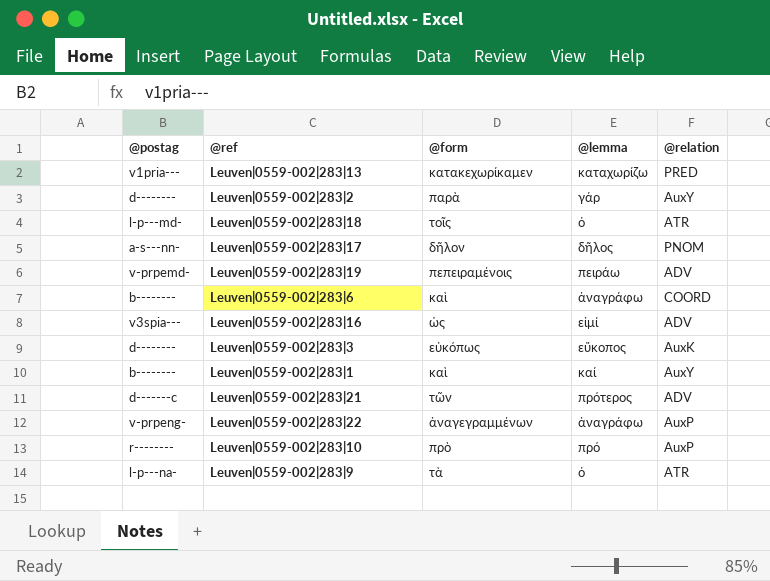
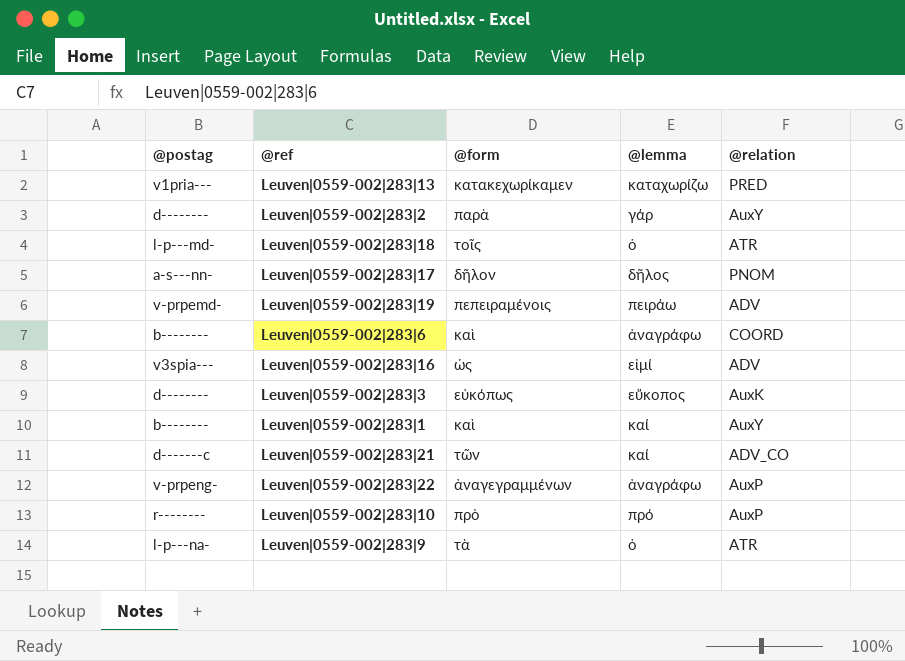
Leuven|0559-002|283|21 | @lemma: πρότερος -> καί
Leuven|0559-002|283|21 | @relation: ADV -> ADV_CO

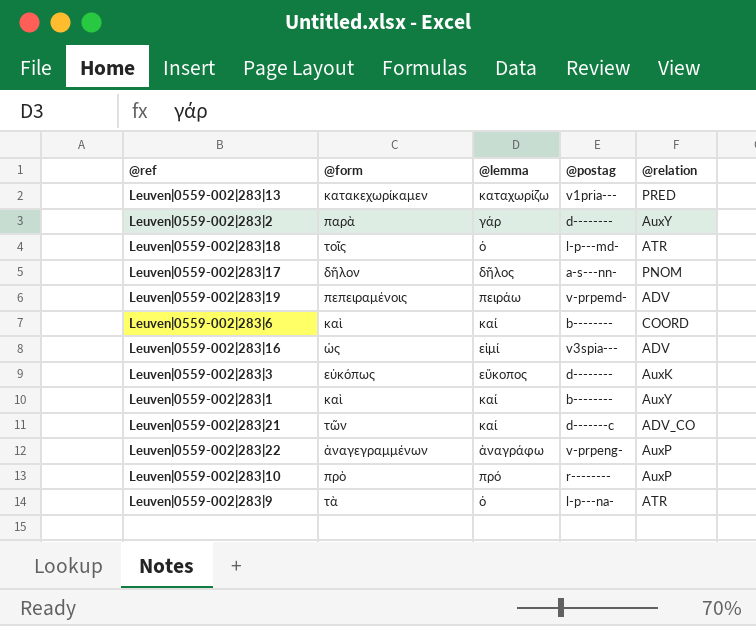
column @postag | position: 1 -> 4
Leuven|0559-002|283|6 | @lemma: ἀναγράφω -> καί

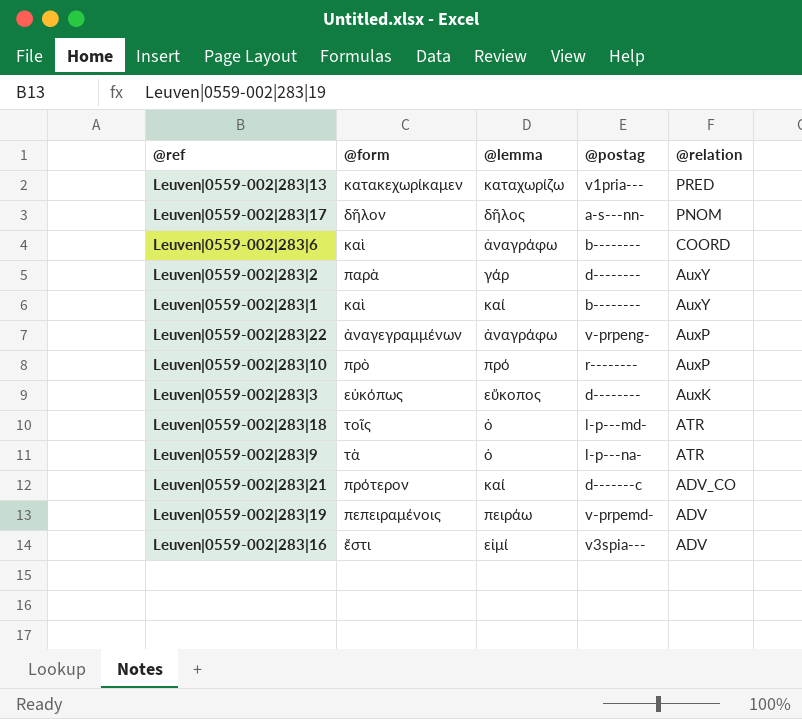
row order: none -> @relation descending
Leuven|0559-002|283|6 | @lemma: καί -> ἀναγράφω
Leuven|0559-002|283|21 | @form: τῶν -> πρότερον
Leuven|0559-002|283|16 | @form: ὡς -> ἔστι

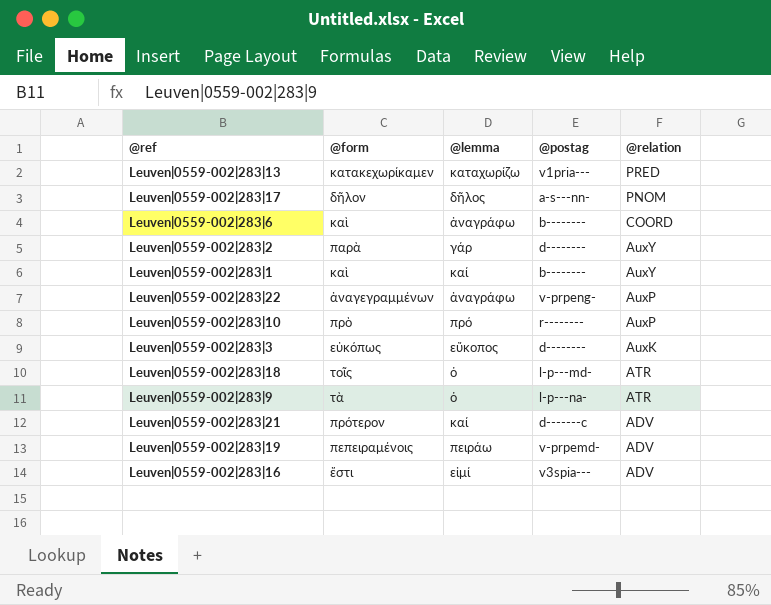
Leuven|0559-002|283|21 | @relation: ADV_CO -> ADV

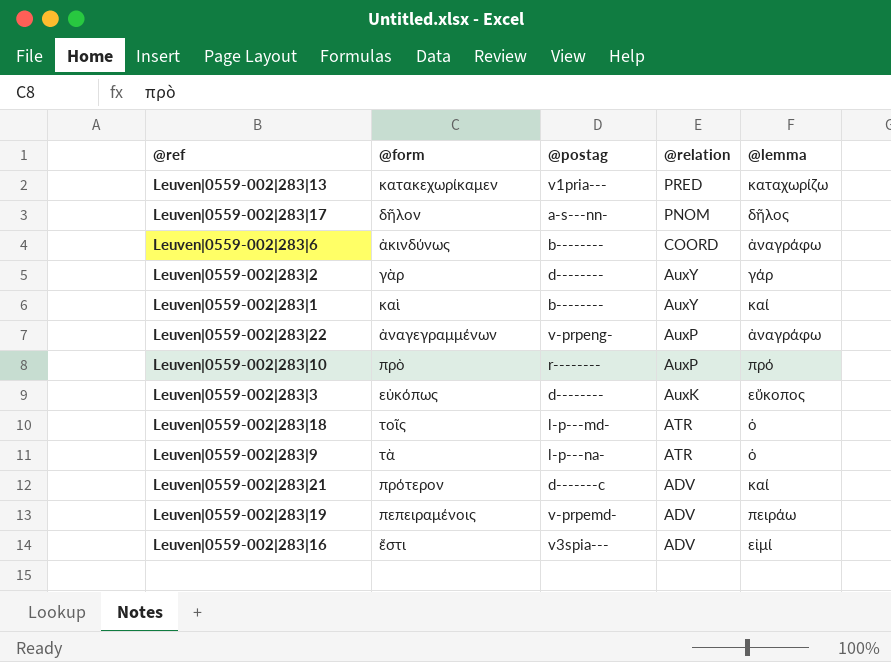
column @lemma | position: 3 -> 5
Leuven|0559-002|283|6 | @form: καὶ -> ἀκινδύνως
Leuven|0559-002|283|2 | @form: παρὰ -> γὰρ

